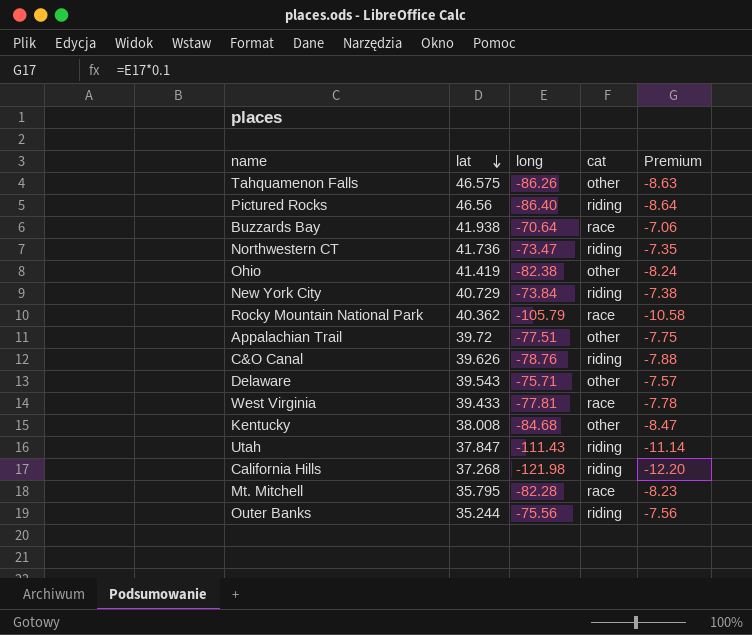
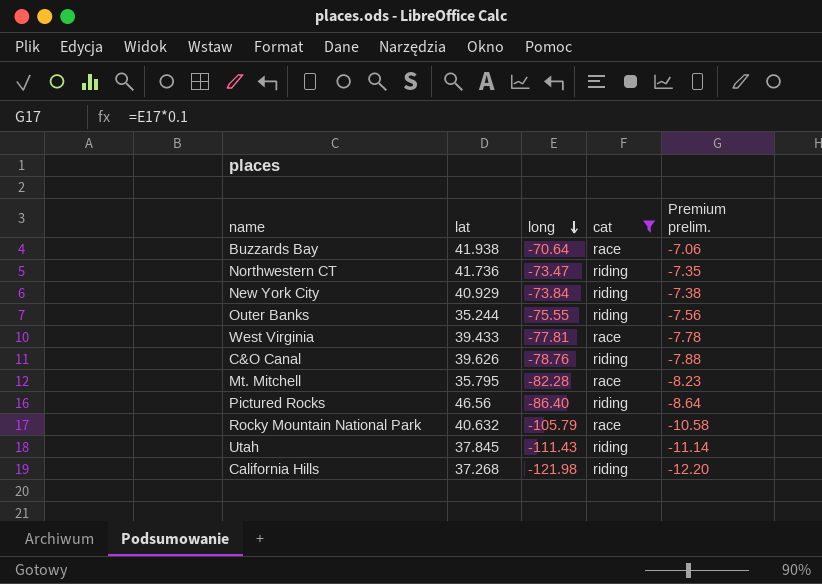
filter: none -> cat != other
row order: lat descending -> long descending
column name: Premium -> Premium prelim.
New York City | lat: 40.729 -> 40.929
Outer Banks | long: -75.56 -> -75.55
Rocky Mountain National Park | lat: 40.362 -> 40.632
Utah | lat: 37.847 -> 37.845

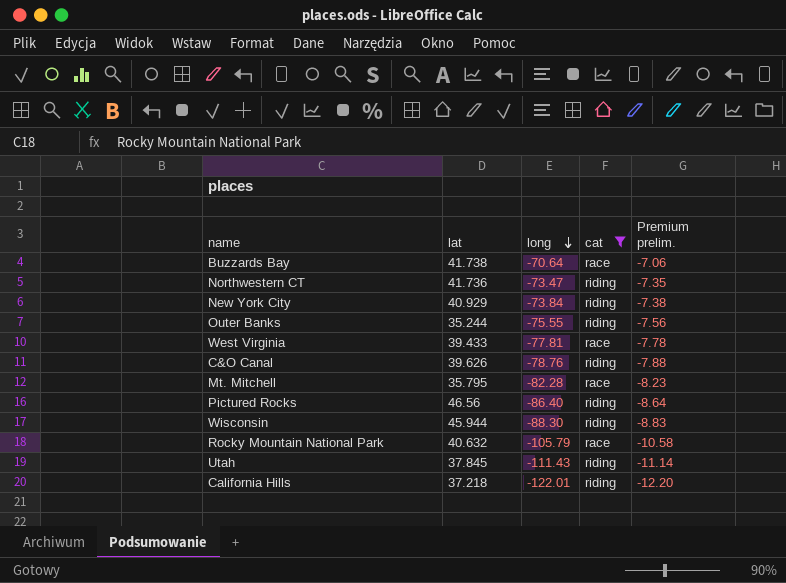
Buzzards Bay | lat: 41.938 -> 41.738
row Wisconsin: none -> 45.944 | -88.30 | riding | -8.83
California Hills | lat: 37.268 -> 37.218
California Hills | long: -121.98 -> -122.01

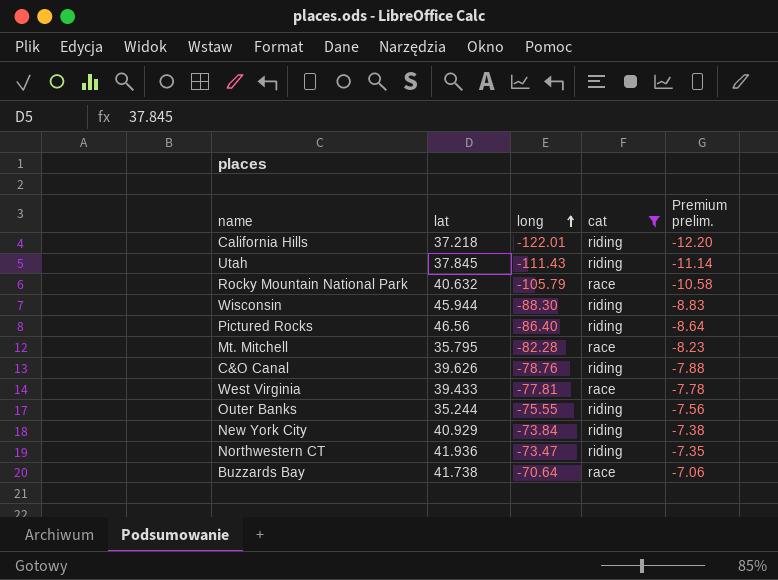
row order: long descending -> long ascending
Northwestern CT | lat: 41.736 -> 41.936

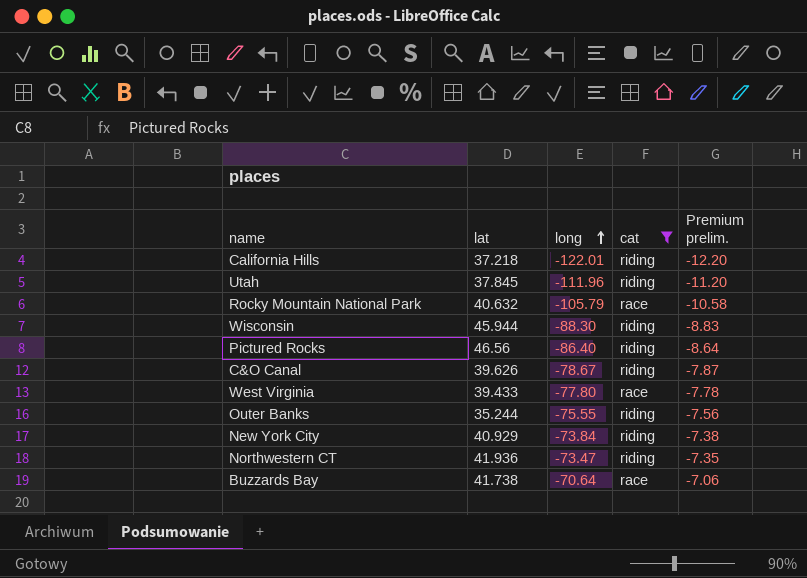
row Mt. Mitchell: 35.795 | -82.28 | race | -8.23 -> none
Utah | long: -111.43 -> -111.96
Utah | Premium prelim.: -11.14 -> -11.20
C&O Canal | long: -78.76 -> -78.67
C&O Canal | Premium prelim.: -7.88 -> -7.87
West Virginia | long: -77.81 -> -77.80

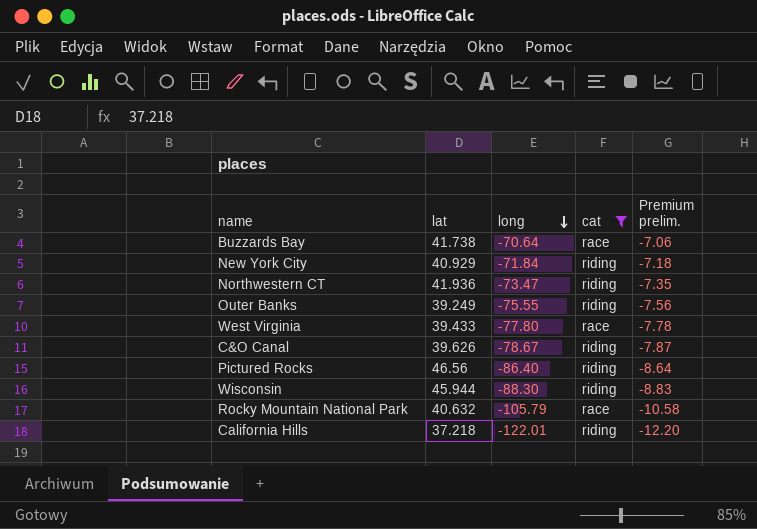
row order: long ascending -> long descending
row Utah: 37.845 | -111.96 | riding | -11.20 -> none
New York City | long: -73.84 -> -71.84
New York City | Premium prelim.: -7.38 -> -7.18
Outer Banks | lat: 35.244 -> 39.249

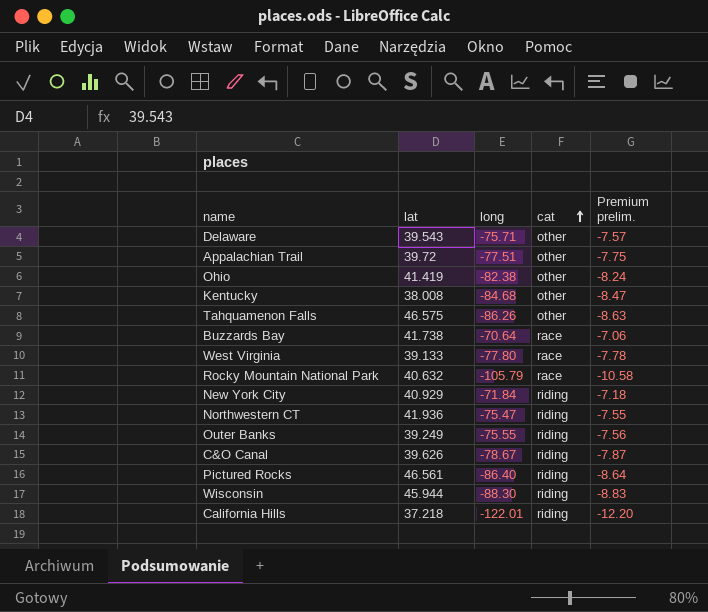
filter: cat != other -> none
row order: long descending -> cat ascending
West Virginia | lat: 39.433 -> 39.133
Northwestern CT | long: -73.47 -> -75.47
Northwestern CT | Premium prelim.: -7.35 -> -7.55
Pictured Rocks | lat: 46.56 -> 46.561

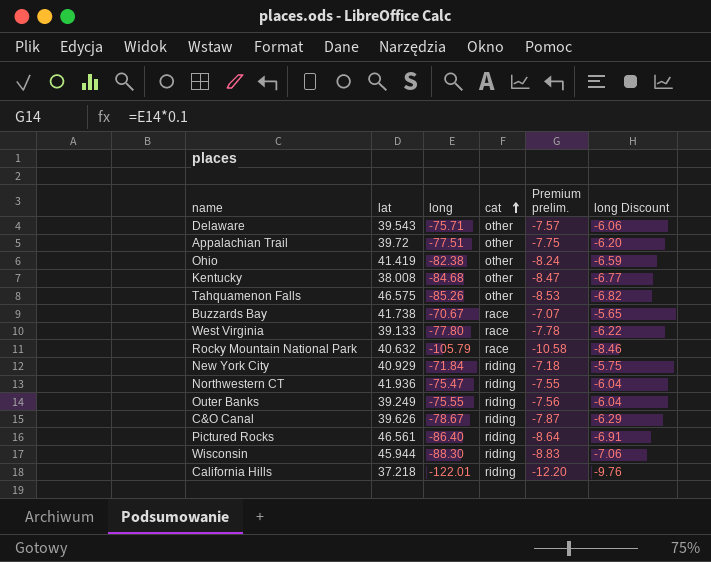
column long Discount | formula: none -> [long] * 0.08
Tahquamenon Falls | long: -86.26 -> -85.26
Tahquamenon Falls | Premium prelim.: -8.63 -> -8.53
Buzzards Bay | long: -70.64 -> -70.67
Buzzards Bay | Premium prelim.: -7.06 -> -7.07

